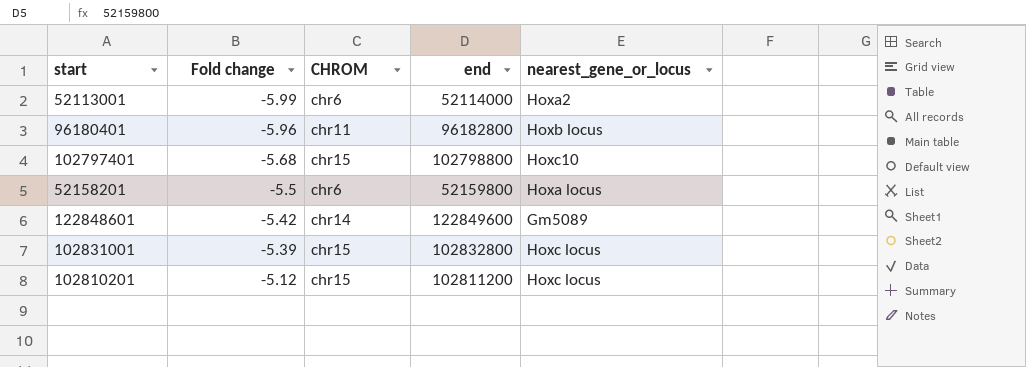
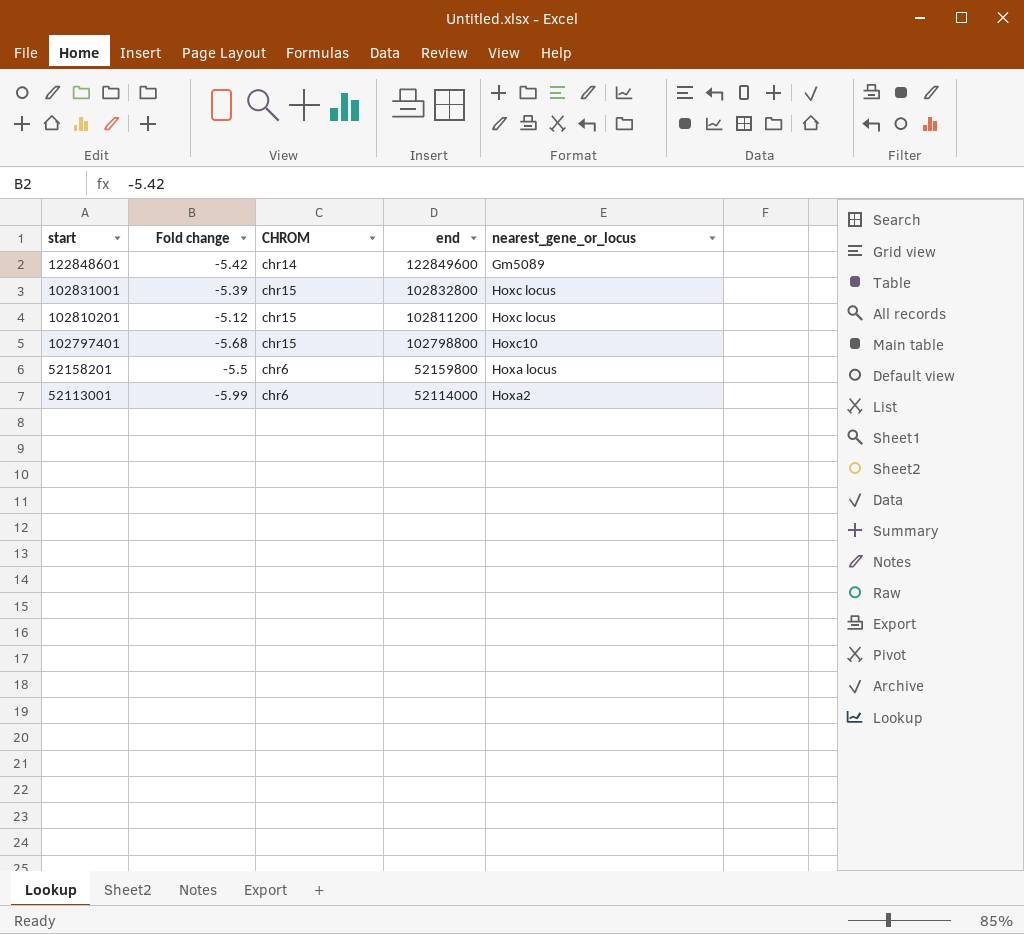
row order: Fold change ascending -> start descending
row 96180401: -5.96 | chr11 | 96182800 | Hoxb locus -> none

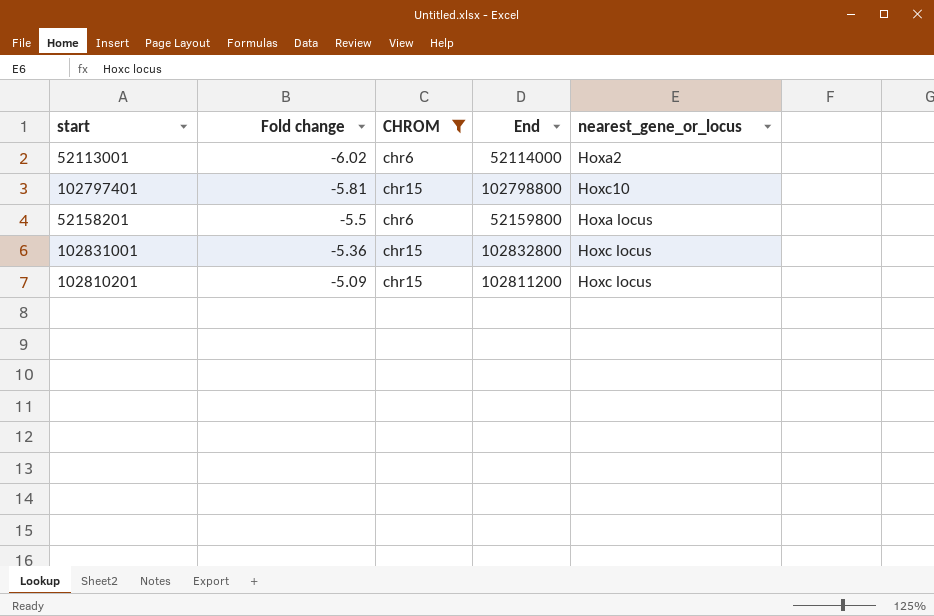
filter: none -> CHROM != chr14
row order: start descending -> Fold change ascending
column name: end -> End
52113001 | Fold change: -5.99 -> -6.02
102797401 | Fold change: -5.68 -> -5.81
102831001 | Fold change: -5.39 -> -5.36
102810201 | Fold change: -5.12 -> -5.09

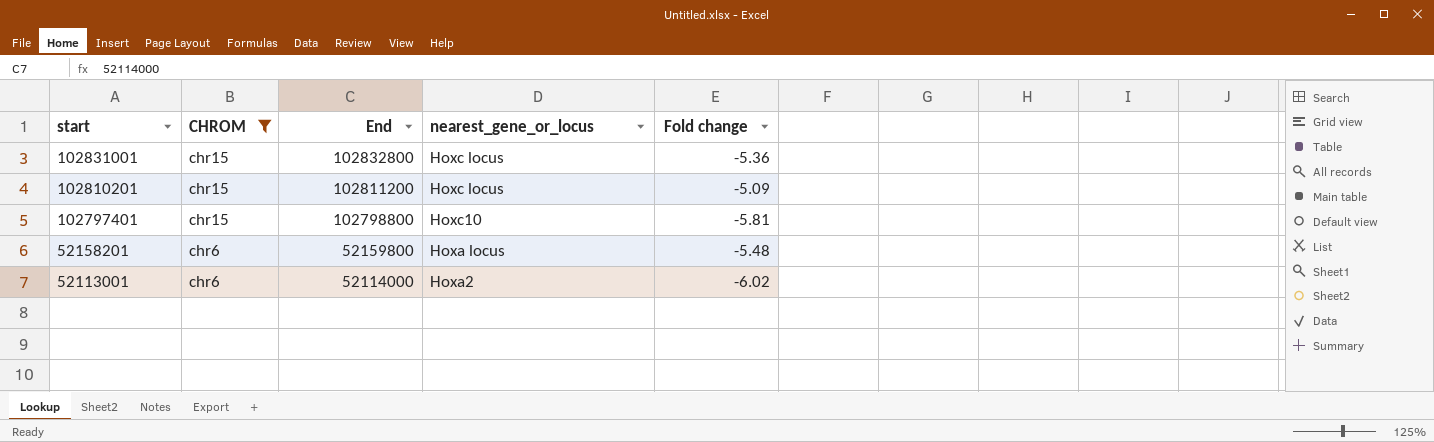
row order: Fold change ascending -> start descending
column Fold change | position: 2 -> 5
52158201 | Fold change: -5.5 -> -5.48

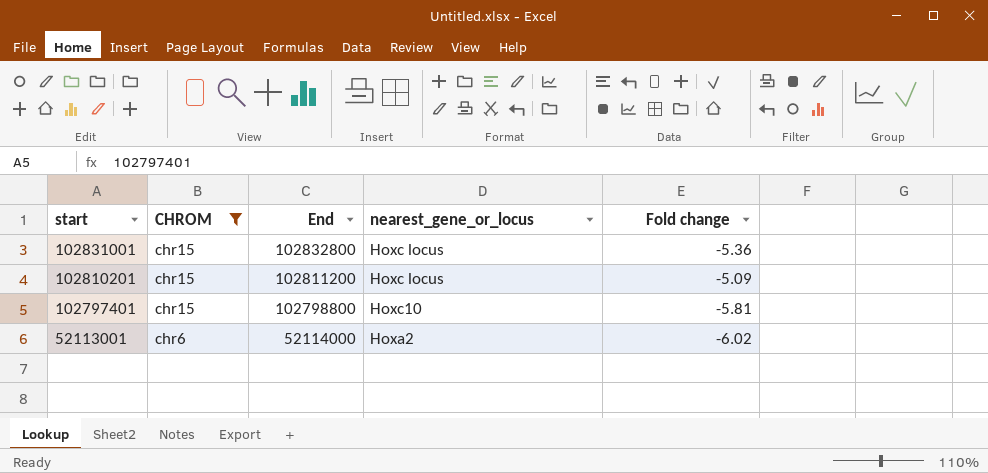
row 52158201: chr6 | 52159800 | Hoxa locus | -5.48 -> none

